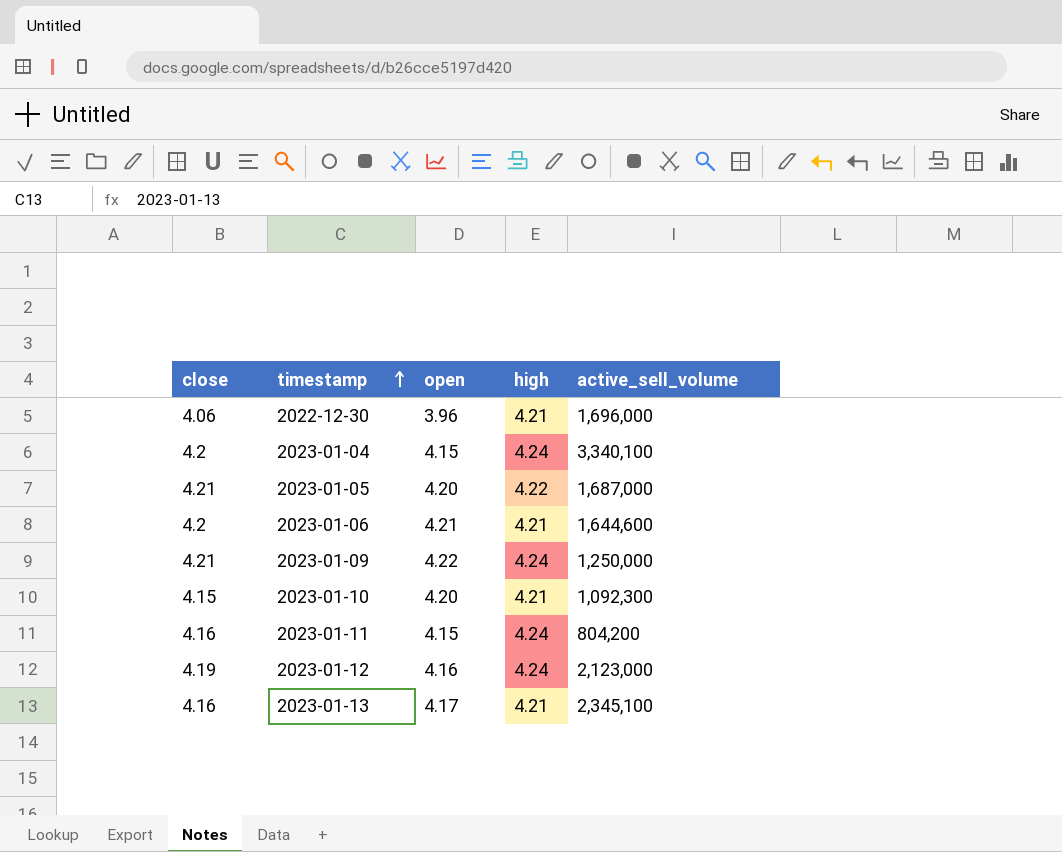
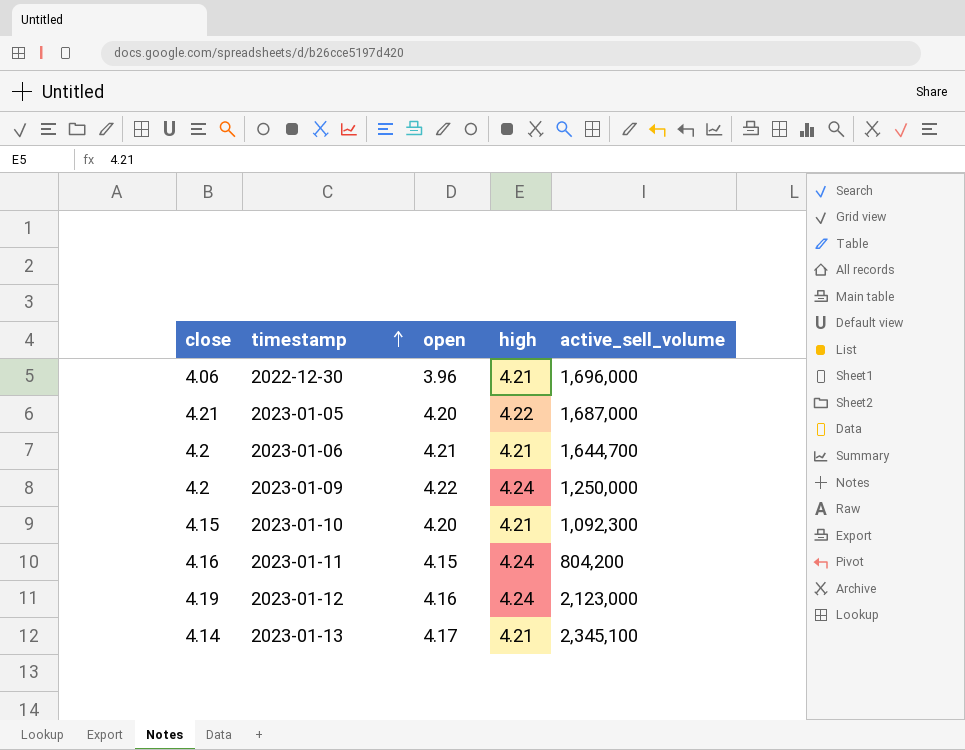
row 2023-01-04: 4.2 | 4.15 | 4.24 | 3,340,100 -> none
2023-01-06 | active_sell_volume: 1,644,600 -> 1,644,700
2023-01-09 | close: 4.21 -> 4.2
2023-01-13 | close: 4.16 -> 4.14

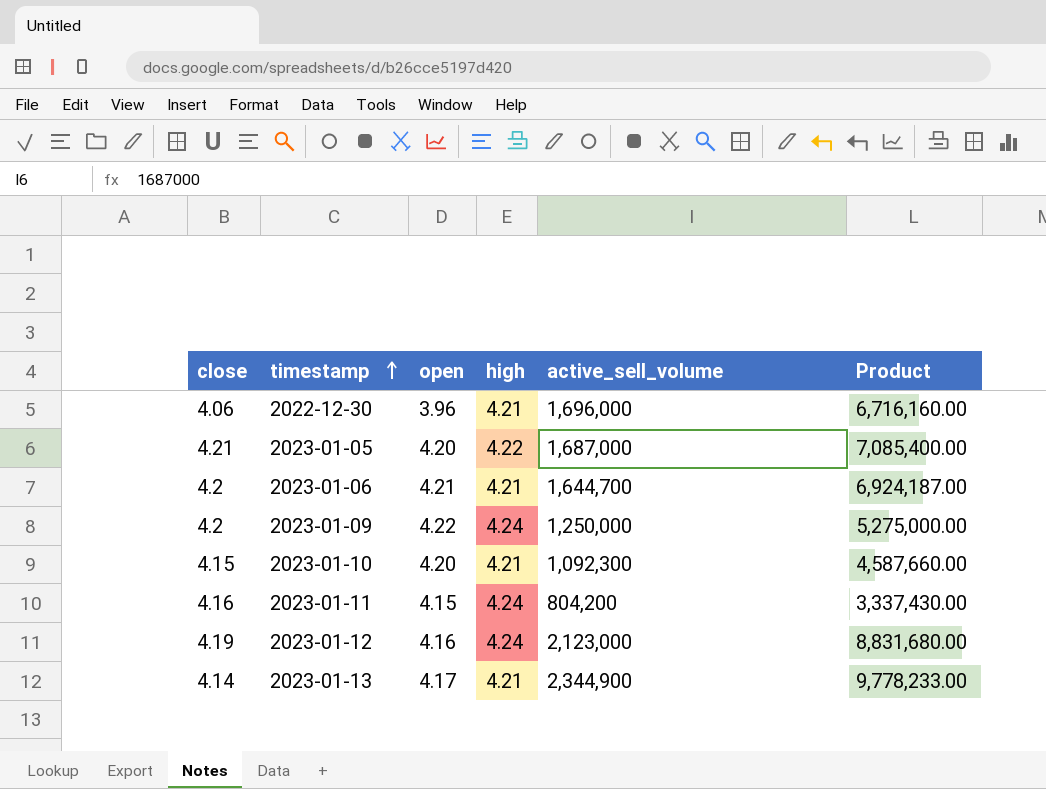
column Product | formula: none -> [open] * [active_sell_volume]
2023-01-13 | active_sell_volume: 2,345,100 -> 2,344,900

